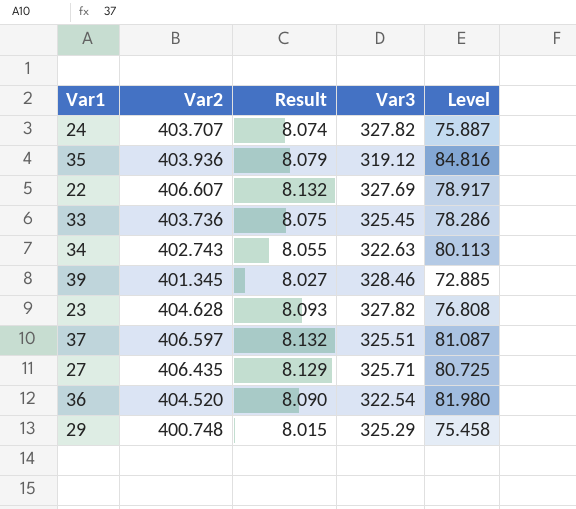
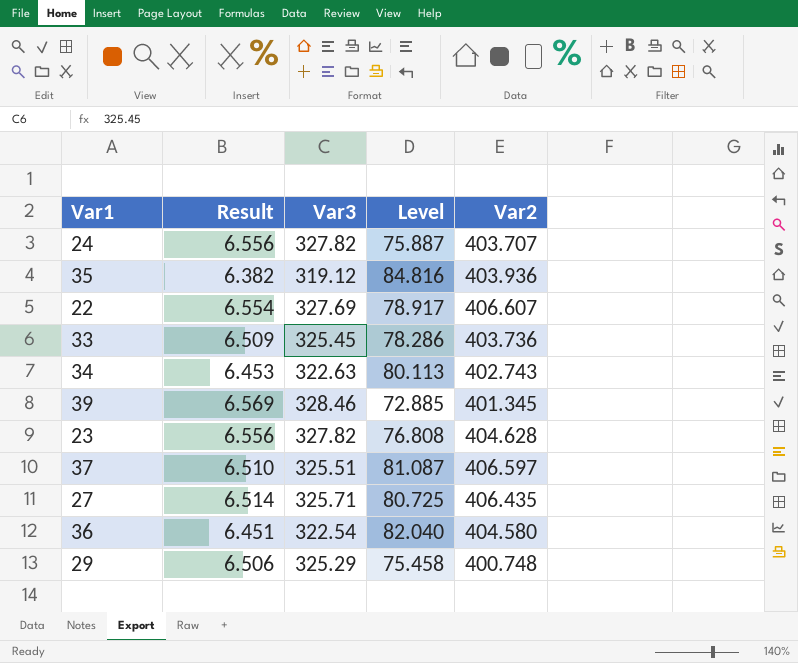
column Result | formula: [Var2] * 0.02 -> [Var3] * 0.02
column Var2 | position: 2 -> 5
36 | Level: 81.980 -> 82.040
36 | Var2: 404.520 -> 404.580

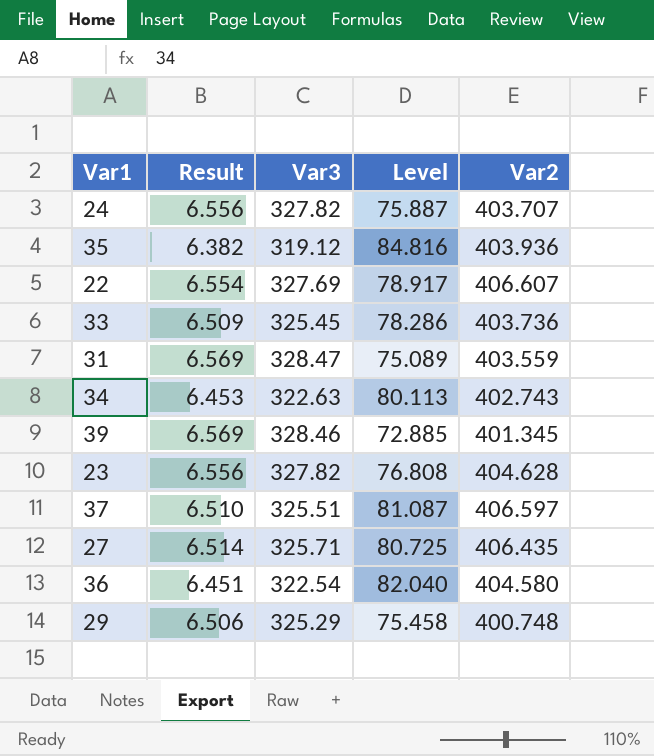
row 31: none -> 6.569 | 328.47 | 75.089 | 403.559

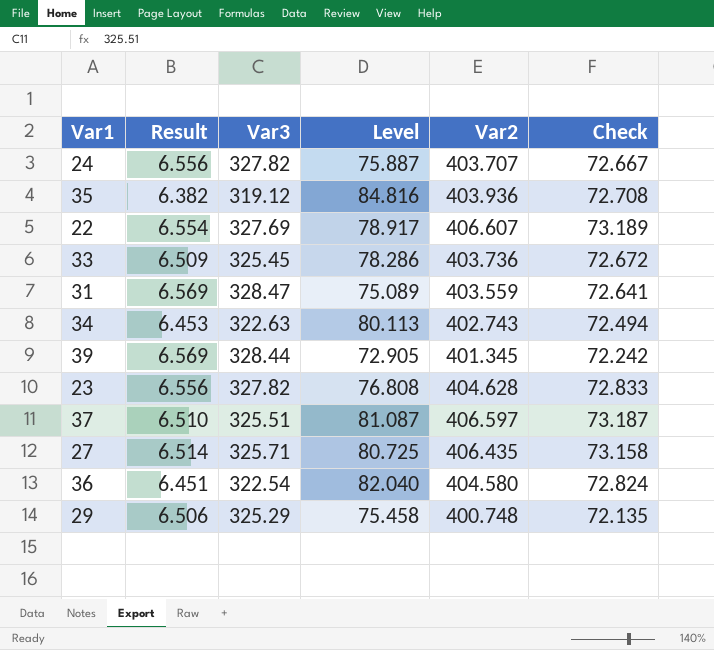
column Check | formula: none -> [Var2] * 0.18
39 | Var3: 328.46 -> 328.44
39 | Level: 72.885 -> 72.905

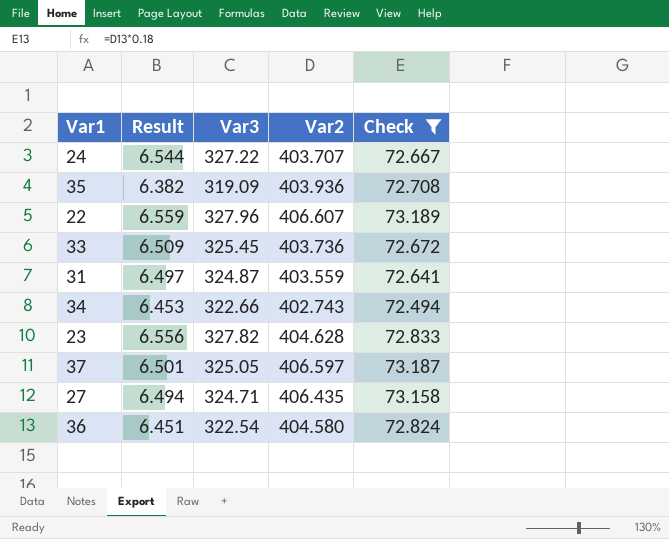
filter: none -> Check >= 72.494
column Level | formula: [Var2] - [Var3] -> none
24 | Result: 6.556 -> 6.544
24 | Var3: 327.82 -> 327.22
35 | Var3: 319.12 -> 319.09
22 | Result: 6.554 -> 6.559
22 | Var3: 327.69 -> 327.96
31 | Result: 6.569 -> 6.497
31 | Var3: 328.47 -> 324.87
34 | Var3: 322.63 -> 322.66
37 | Result: 6.510 -> 6.501
37 | Var3: 325.51 -> 325.05
27 | Result: 6.514 -> 6.494
27 | Var3: 325.71 -> 324.71

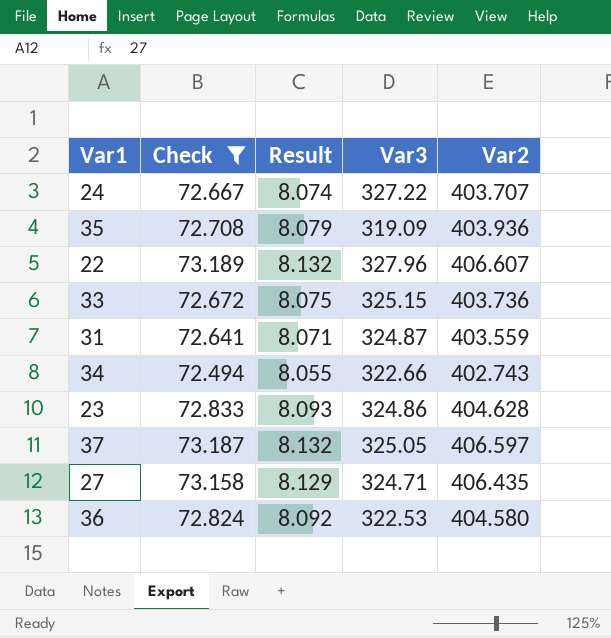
column Check | position: 5 -> 2
column Result | formula: [Var3] * 0.02 -> [Var2] * 0.02
33 | Var3: 325.45 -> 325.15
23 | Var3: 327.82 -> 324.86
36 | Var3: 322.54 -> 322.53

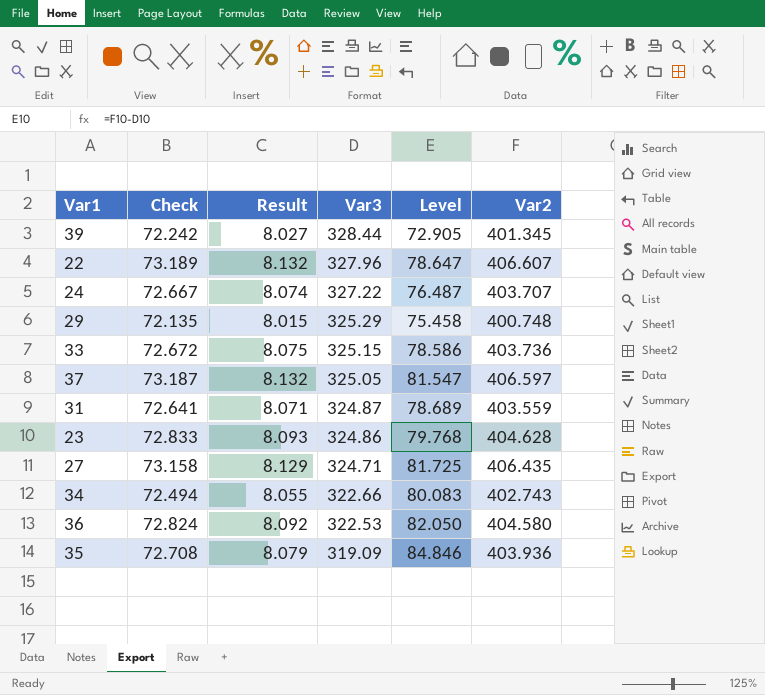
filter: Check >= 72.494 -> none
row order: none -> Var3 descending
column Level | formula: none -> [Var2] - [Var3]

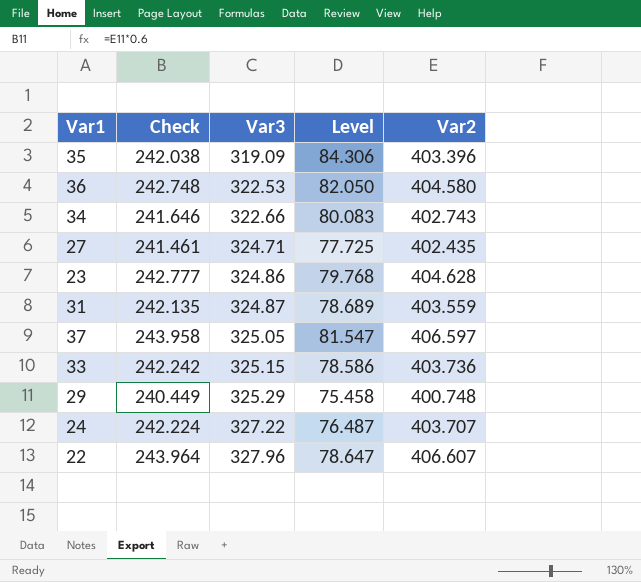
row order: Var3 descending -> Var3 ascending
column Result | formula: [Var2] * 0.02 -> none
column Check | formula: [Var2] * 0.18 -> [Var2] * 0.6
row 39: 72.242 | 8.027 | 328.44 | 72.905 | 401.345 -> none
35 | Level: 84.846 -> 84.306
35 | Var2: 403.936 -> 403.396
27 | Level: 81.725 -> 77.725
27 | Var2: 406.435 -> 402.435

